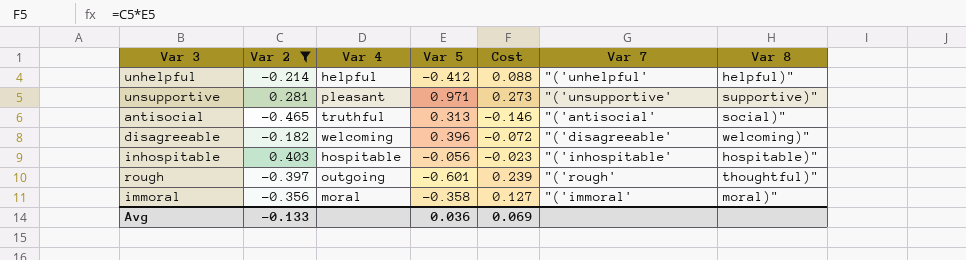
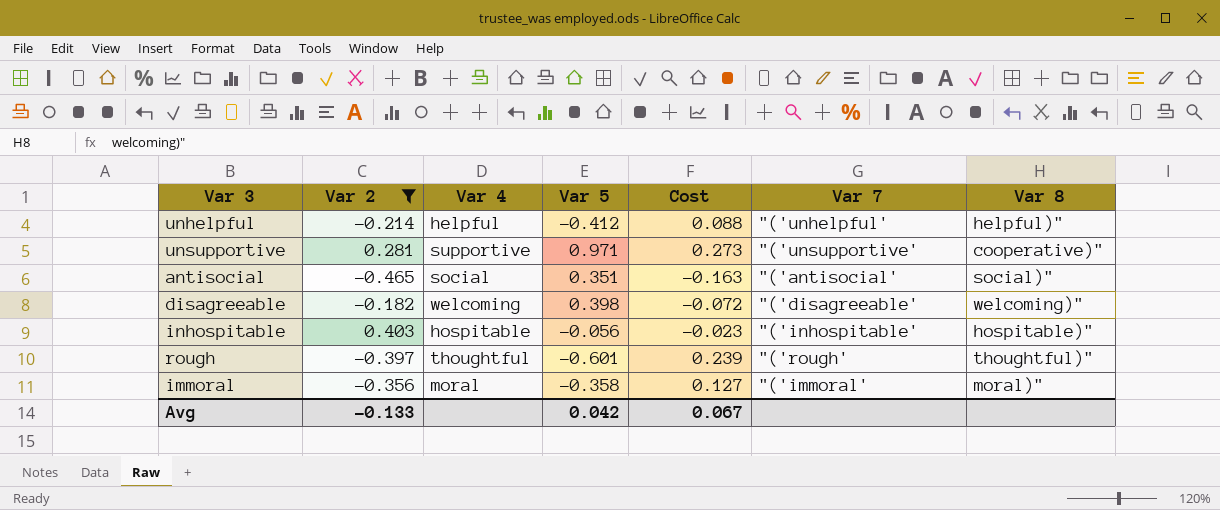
unsupportive | Var 4: pleasant -> supportive
unsupportive | Var 8: supportive)" -> cooperative)"
antisocial | Var 4: truthful -> social
antisocial | Var 5: 0.313 -> 0.351
antisocial | Cost: -0.146 -> -0.163
disagreeable | Var 5: 0.396 -> 0.398
rough | Var 4: outgoing -> thoughtful
Avg | Var 5: 0.036 -> 0.042
Avg | Cost: 0.069 -> 0.067

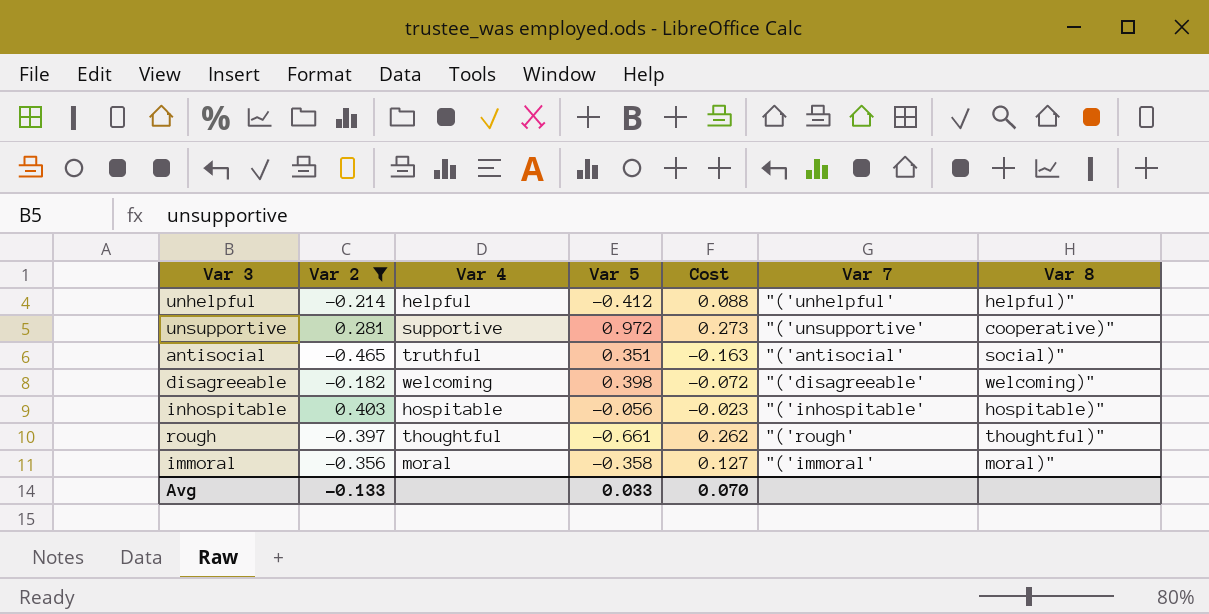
unsupportive | Var 5: 0.971 -> 0.972
antisocial | Var 4: social -> truthful
rough | Var 5: -0.601 -> -0.661
rough | Cost: 0.239 -> 0.262
Avg | Var 5: 0.042 -> 0.033
Avg | Cost: 0.067 -> 0.070

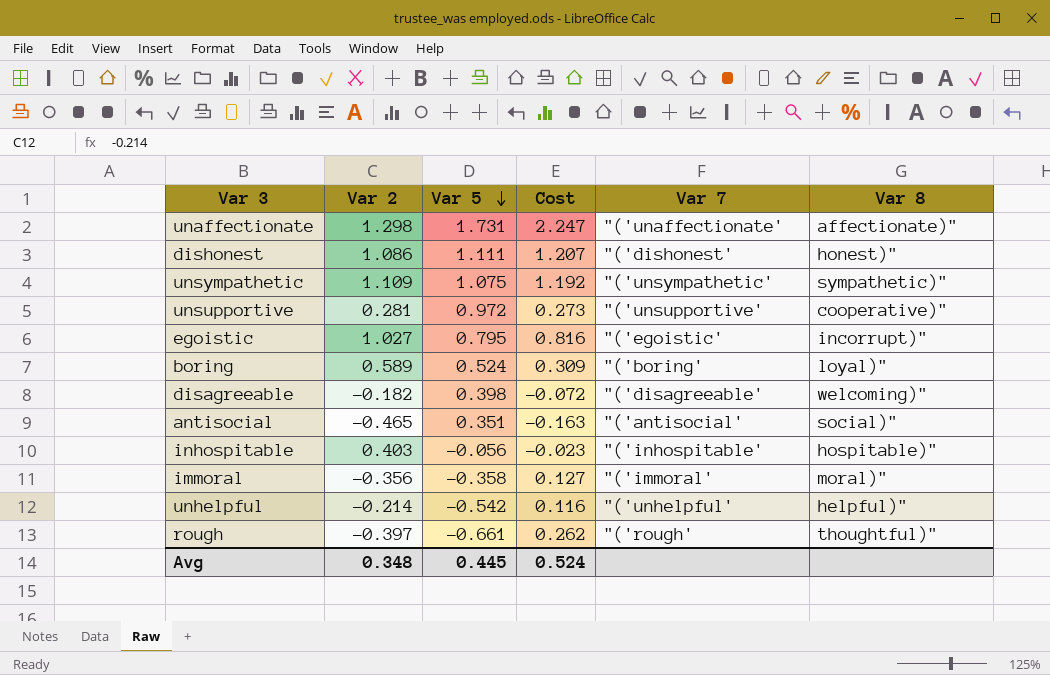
filter: Var 2 <= 0.403 -> none
row order: none -> Var 5 descending
column Var 4 | position: 3 -> none
unhelpful | Var 5: -0.412 -> -0.542
unhelpful | Cost: 0.088 -> 0.116
Avg | Var 2: -0.133 -> 0.348
Avg | Var 5: 0.033 -> 0.445
Avg | Cost: 0.070 -> 0.524

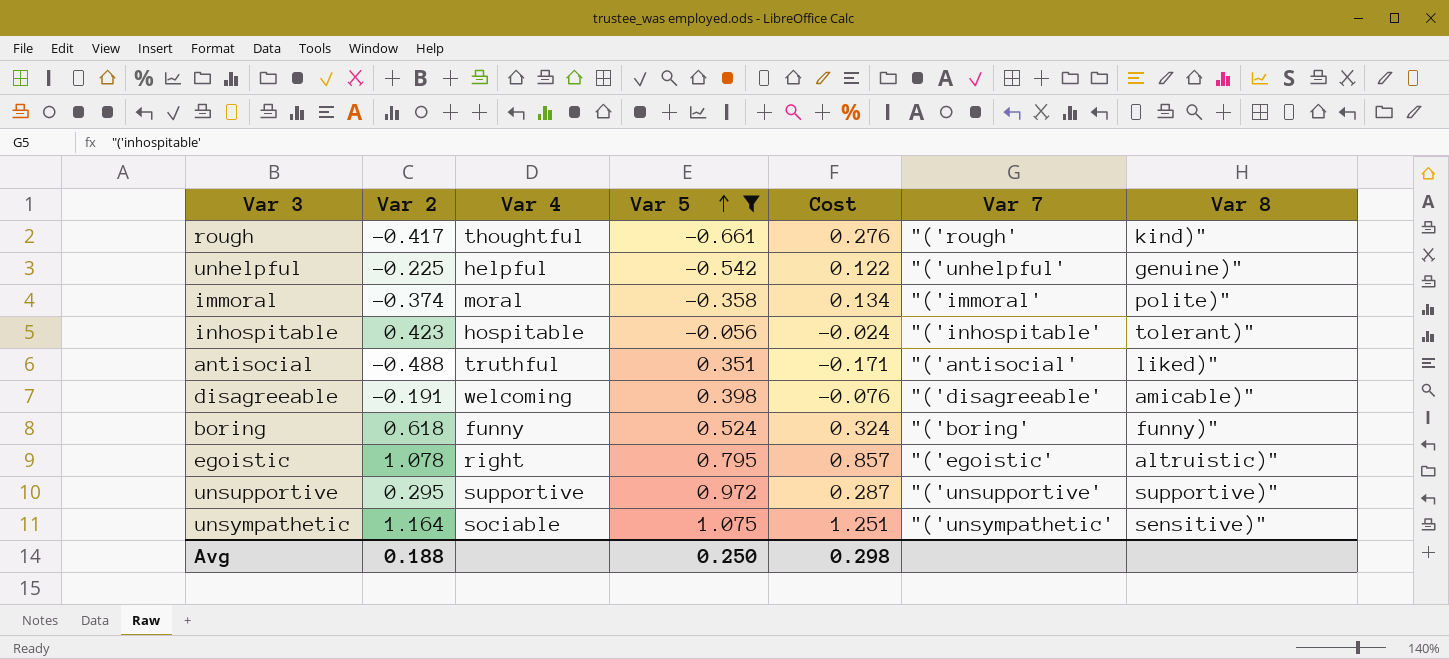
filter: none -> Var 5 <= 1.075
row order: Var 5 descending -> Var 5 ascending
column Var 4 | position: none -> 3
rough | Var 2: -0.397 -> -0.417
rough | Cost: 0.262 -> 0.276
rough | Var 8: thoughtful)" -> kind)"
unhelpful | Var 2: -0.214 -> -0.225
unhelpful | Cost: 0.116 -> 0.122
unhelpful | Var 8: helpful)" -> genuine)"
immoral | Var 2: -0.356 -> -0.374
immoral | Cost: 0.127 -> 0.134
immoral | Var 8: moral)" -> polite)"
inhospitable | Var 2: 0.403 -> 0.423
inhospitable | Cost: -0.023 -> -0.024
inhospitable | Var 8: hospitable)" -> tolerant)"
antisocial | Var 2: -0.465 -> -0.488
antisocial | Cost: -0.163 -> -0.171
antisocial | Var 8: social)" -> liked)"
disagreeable | Var 2: -0.182 -> -0.191
disagreeable | Cost: -0.072 -> -0.076
disagreeable | Var 8: welcoming)" -> amicable)"
boring | Var 2: 0.589 -> 0.618
boring | Cost: 0.309 -> 0.324
boring | Var 8: loyal)" -> funny)"
egoistic | Var 2: 1.027 -> 1.078
egoistic | Cost: 0.816 -> 0.857
egoistic | Var 8: incorrupt)" -> altruistic)"
unsupportive | Var 2: 0.281 -> 0.295
unsupportive | Cost: 0.273 -> 0.287
unsupportive | Var 8: cooperative)" -> supportive)"
unsympathetic | Var 2: 1.109 -> 1.164
unsympathetic | Cost: 1.192 -> 1.251
unsympathetic | Var 8: sympathetic)" -> sensitive)"
Avg | Var 2: 0.348 -> 0.188
Avg | Var 5: 0.445 -> 0.250
Avg | Cost: 0.524 -> 0.298

